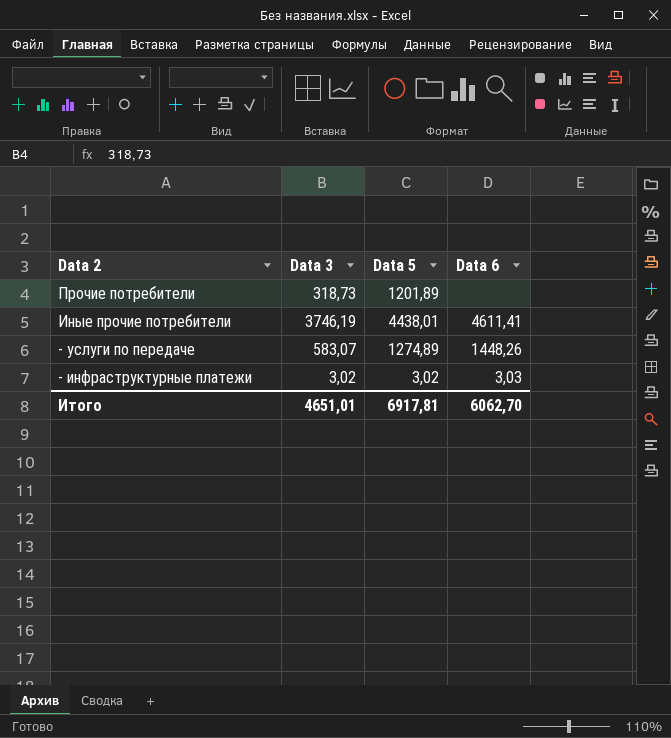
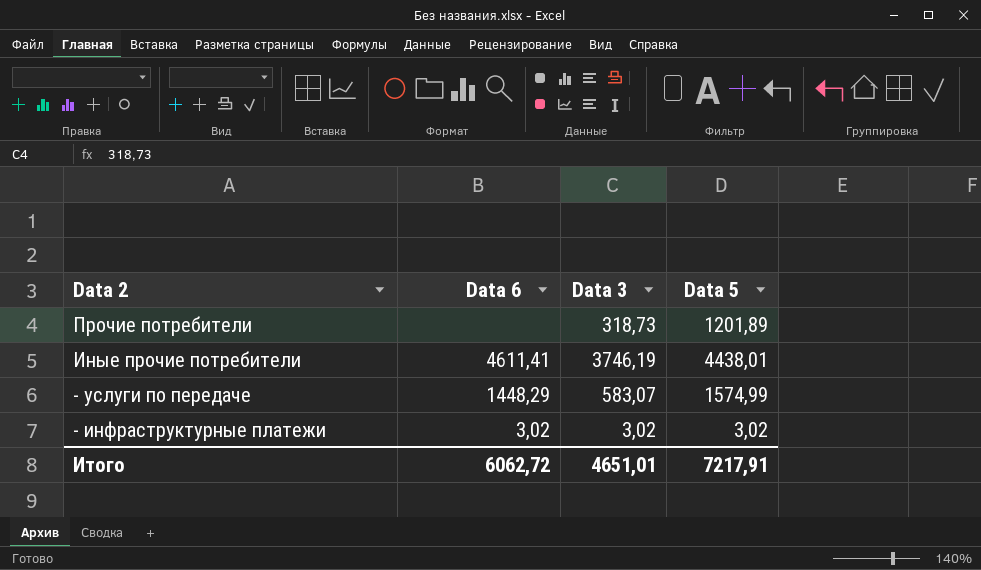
column Data 6 | position: 4 -> 2
- услуги по передаче | Data 6: 1448,26 -> 1448,29
- услуги по передаче | Data 5: 1274,89 -> 1574,99
- инфраструктурные платежи | Data 6: 3,03 -> 3,02
Итого | Data 6: 6062,70 -> 6062,72
Итого | Data 5: 6917,81 -> 7217,91

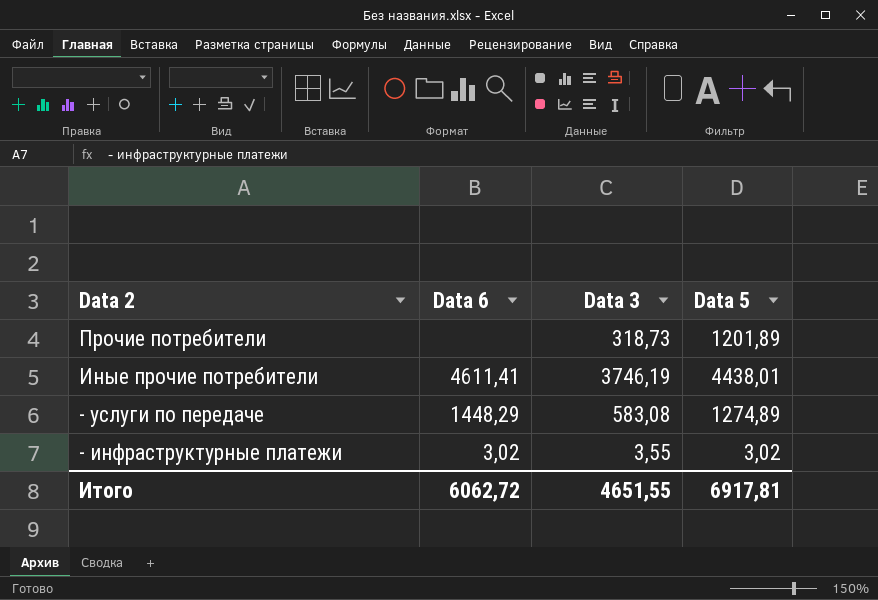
- услуги по передаче | Data 3: 583,07 -> 583,08
- услуги по передаче | Data 5: 1574,99 -> 1274,89
- инфраструктурные платежи | Data 3: 3,02 -> 3,55
Итого | Data 3: 4651,01 -> 4651,55
Итого | Data 5: 7217,91 -> 6917,81

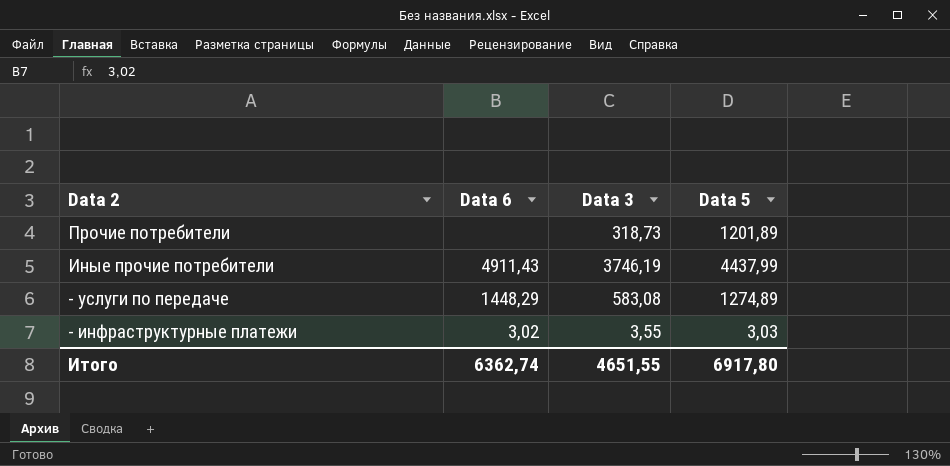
Иные прочие потребители | Data 6: 4611,41 -> 4911,43
Иные прочие потребители | Data 5: 4438,01 -> 4437,99
- инфраструктурные платежи | Data 5: 3,02 -> 3,03
Итого | Data 6: 6062,72 -> 6362,74
Итого | Data 5: 6917,81 -> 6917,80

